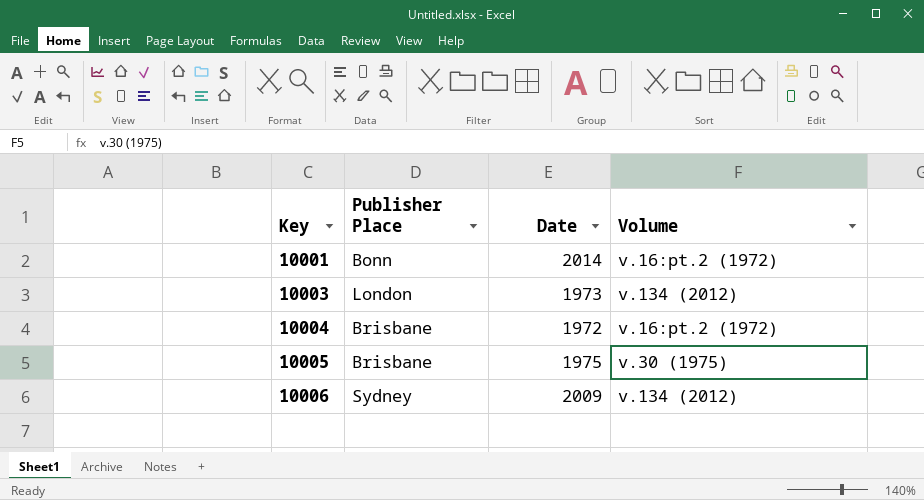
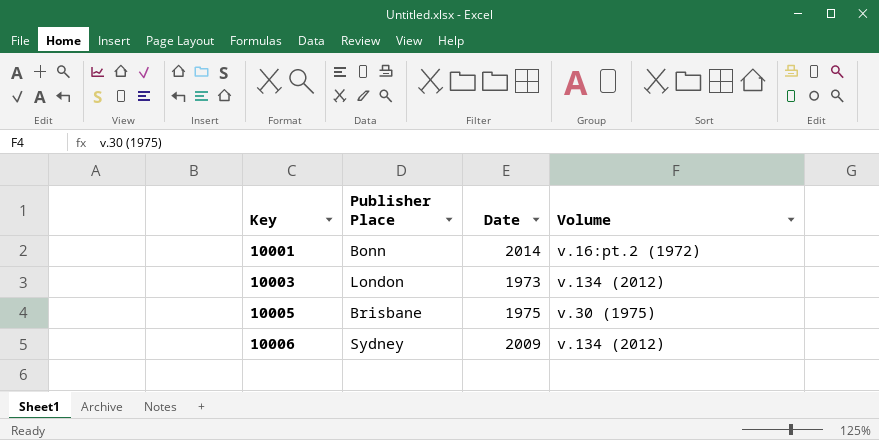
row 10004: Brisbane | 1972 | v.16:pt.2 (1972) -> none

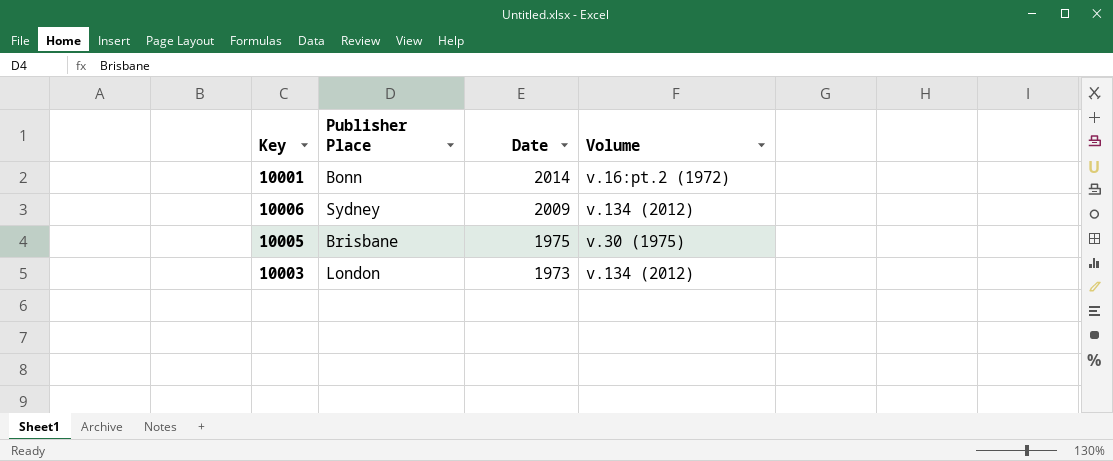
row order: Key ascending -> Date descending

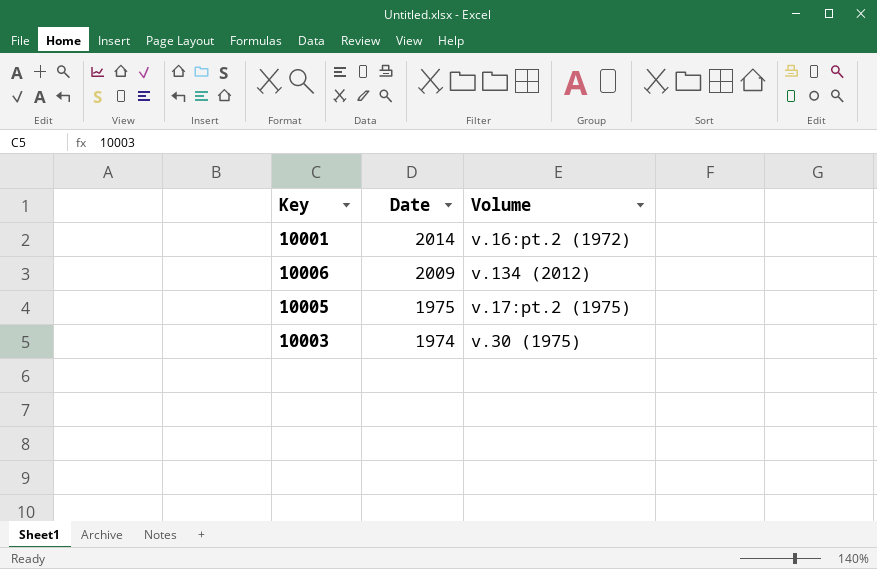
column Publisher Place | position: 2 -> none
10005 | Volume: v.30 (1975) -> v.17:pt.2 (1975)
10003 | Date: 1973 -> 1974
10003 | Volume: v.134 (2012) -> v.30 (1975)

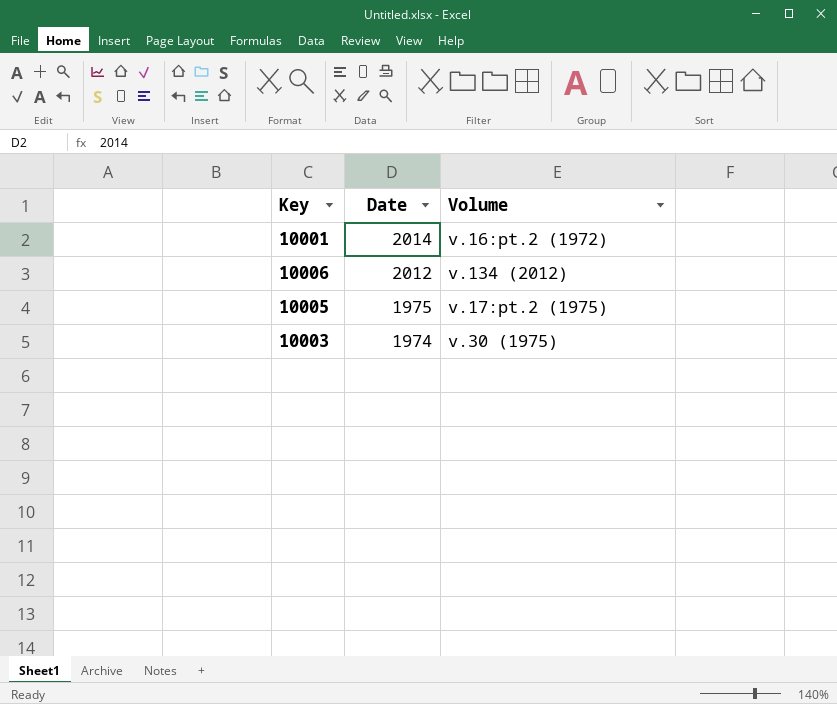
10006 | Date: 2009 -> 2012

